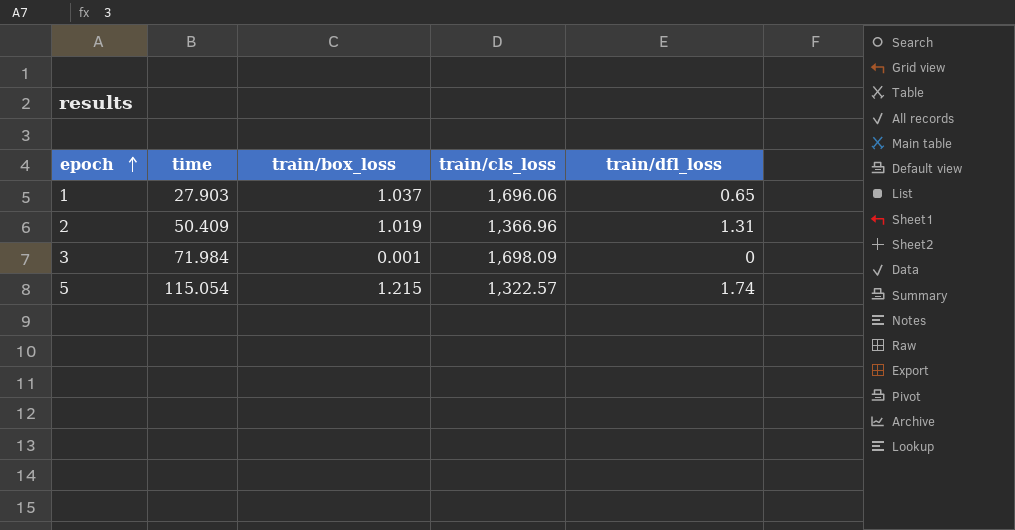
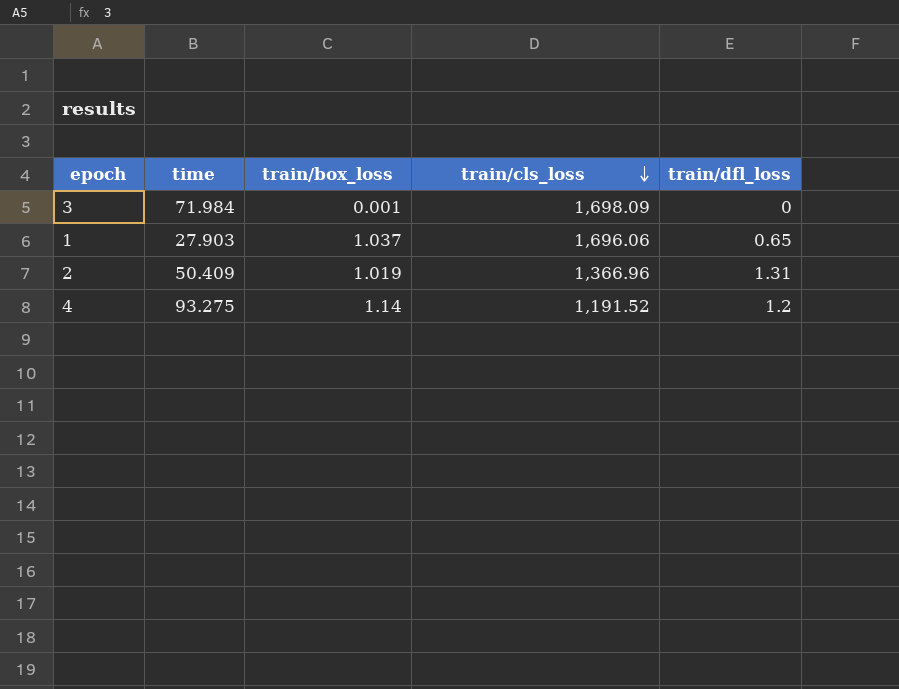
row order: epoch ascending -> train/cls_loss descending
row 5: 115.054 | 1.215 | 1,322.57 | 1.74 -> none
row 4: none -> 93.275 | 1.14 | 1,191.52 | 1.2

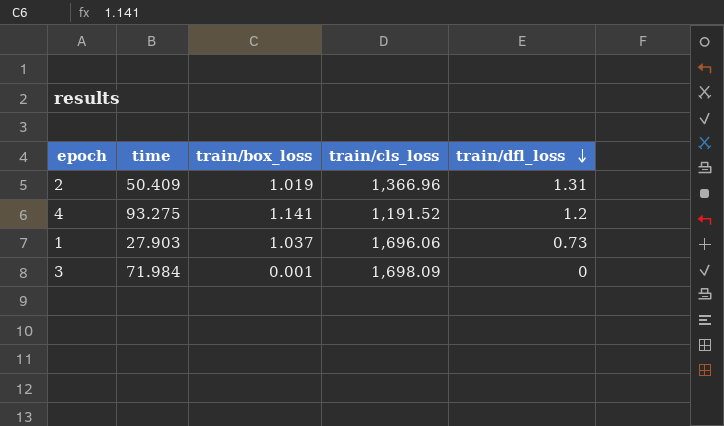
row order: train/cls_loss descending -> train/dfl_loss descending
4 | train/box_loss: 1.14 -> 1.141
1 | train/dfl_loss: 0.65 -> 0.73

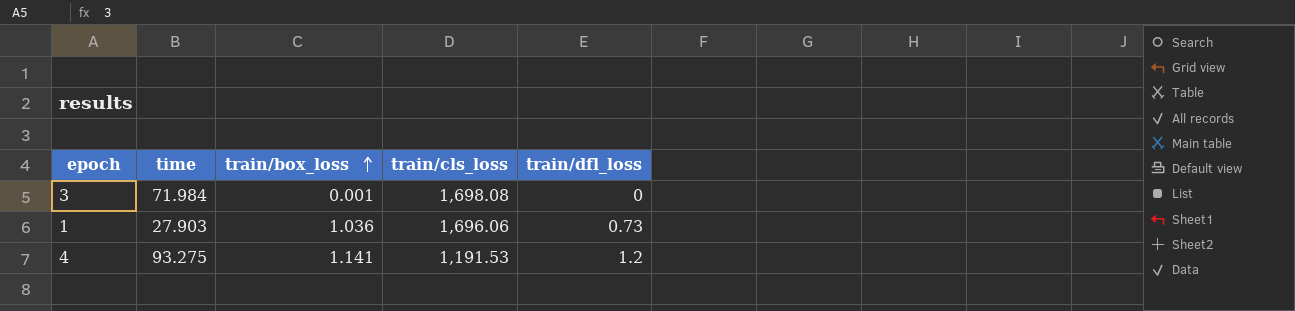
row order: train/dfl_loss descending -> train/box_loss ascending
row 2: 50.409 | 1.019 | 1,366.96 | 1.31 -> none
3 | train/cls_loss: 1,698.09 -> 1,698.08
1 | train/box_loss: 1.037 -> 1.036
4 | train/cls_loss: 1,191.52 -> 1,191.53

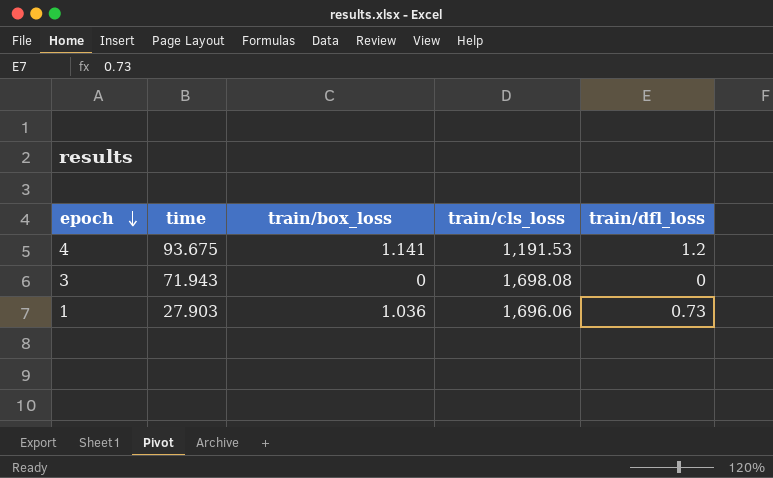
row order: train/box_loss ascending -> epoch descending
4 | time: 93.275 -> 93.675
3 | time: 71.984 -> 71.943
3 | train/box_loss: 0.001 -> 0

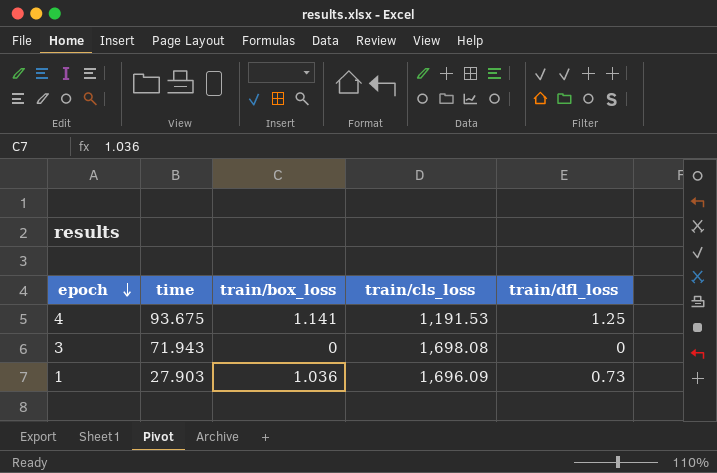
4 | train/dfl_loss: 1.2 -> 1.25
1 | train/cls_loss: 1,696.06 -> 1,696.09

